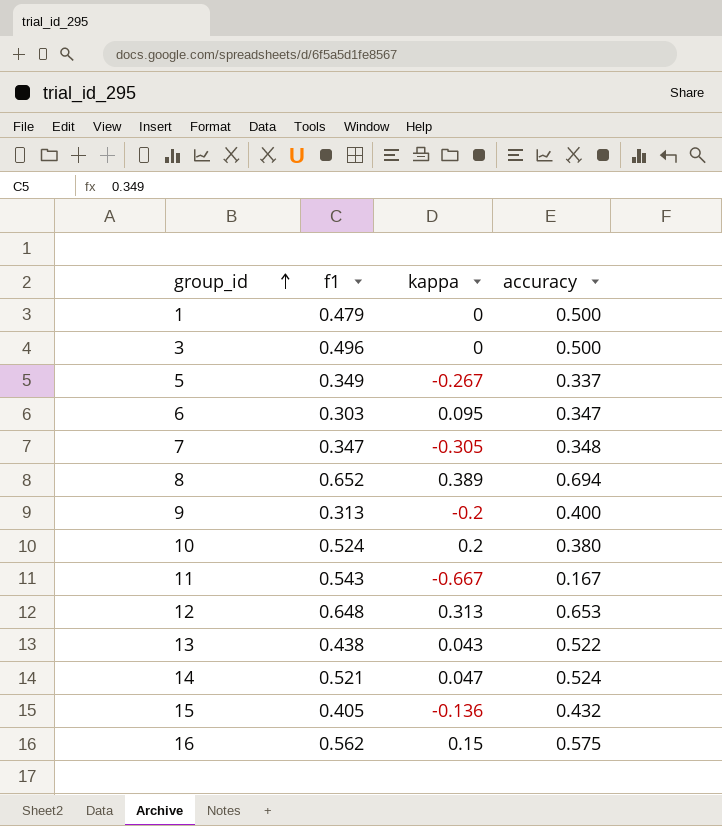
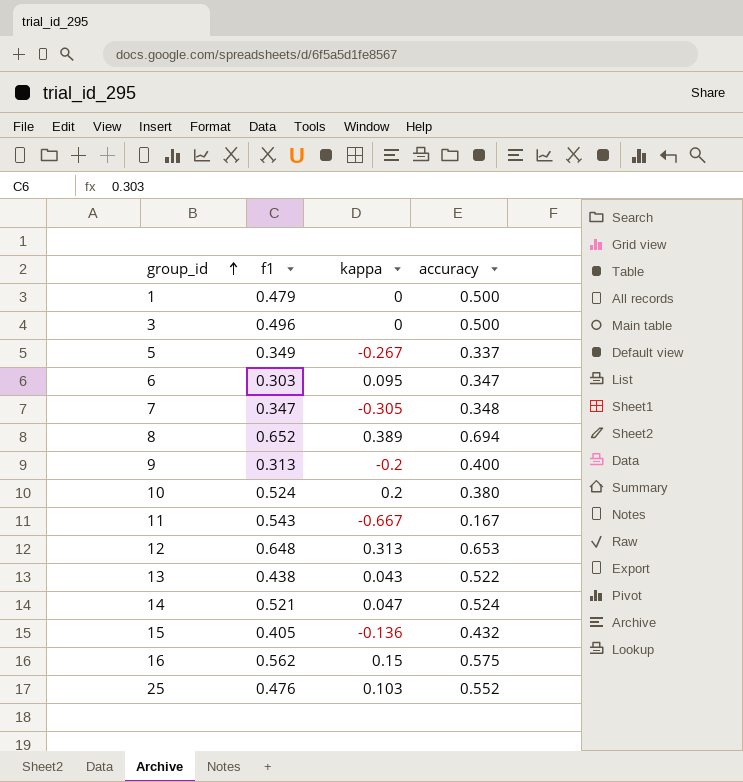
row 25: none -> 0.476 | 0.103 | 0.552

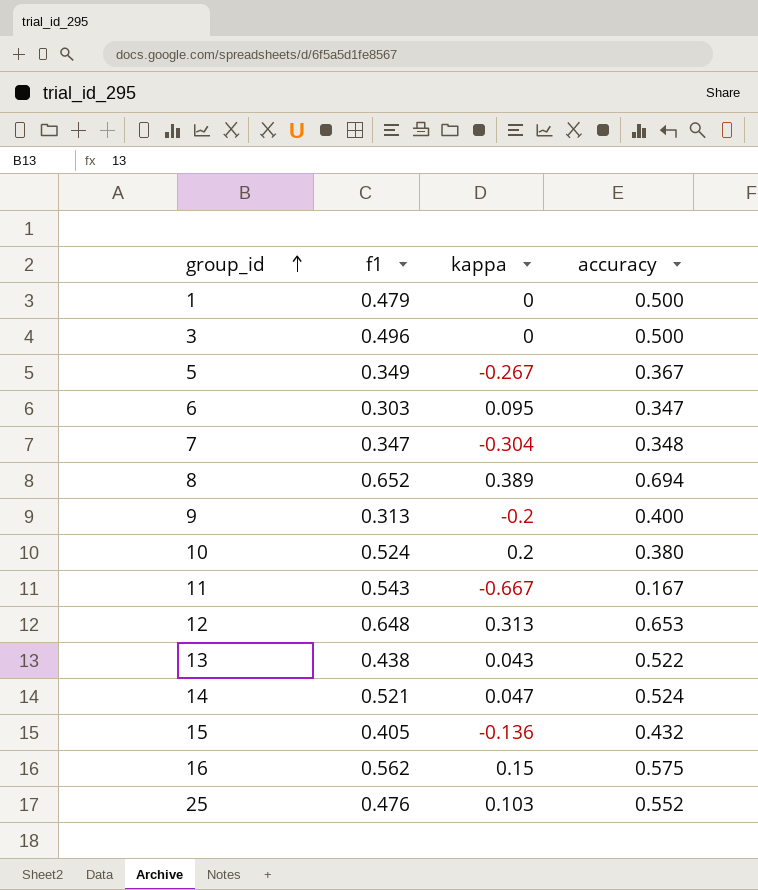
5 | accuracy: 0.337 -> 0.367
7 | kappa: -0.305 -> -0.304

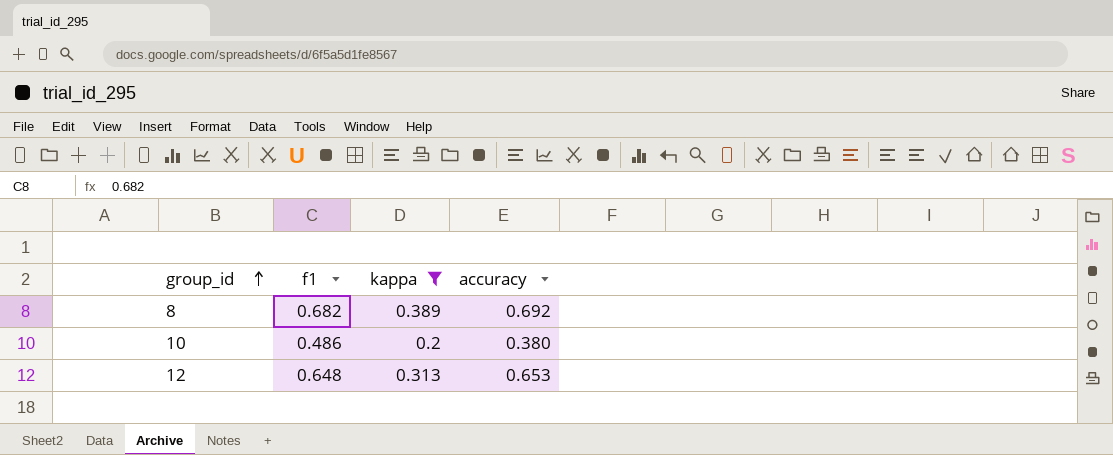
filter: none -> kappa >= 0.2
8 | f1: 0.652 -> 0.682
8 | accuracy: 0.694 -> 0.692
10 | f1: 0.524 -> 0.486

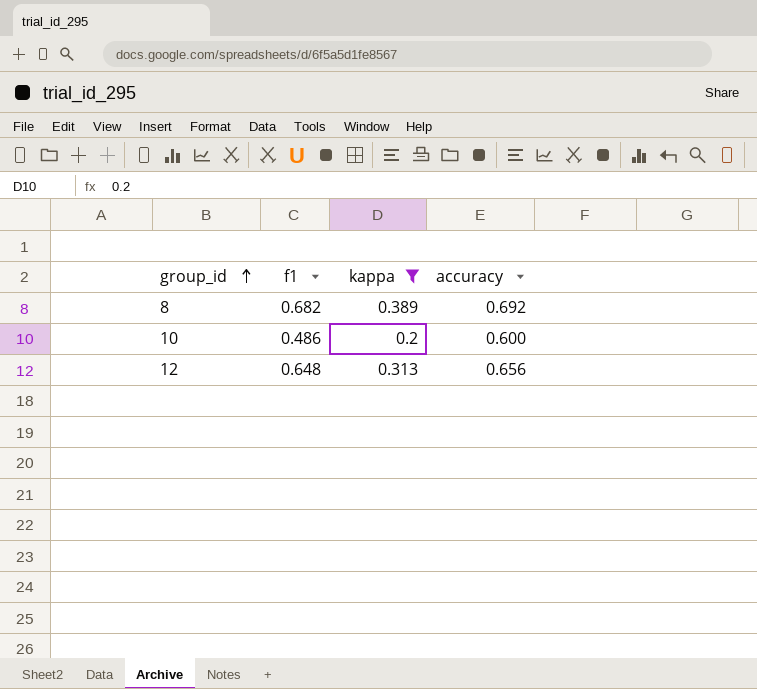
10 | accuracy: 0.380 -> 0.600
12 | accuracy: 0.653 -> 0.656

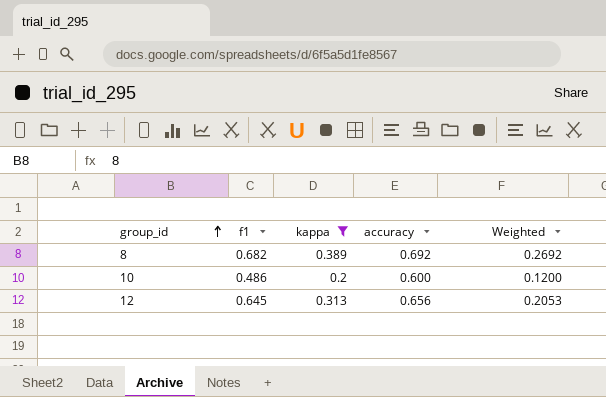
column Weighted | formula: none -> [kappa] * [accuracy]
12 | f1: 0.648 -> 0.645

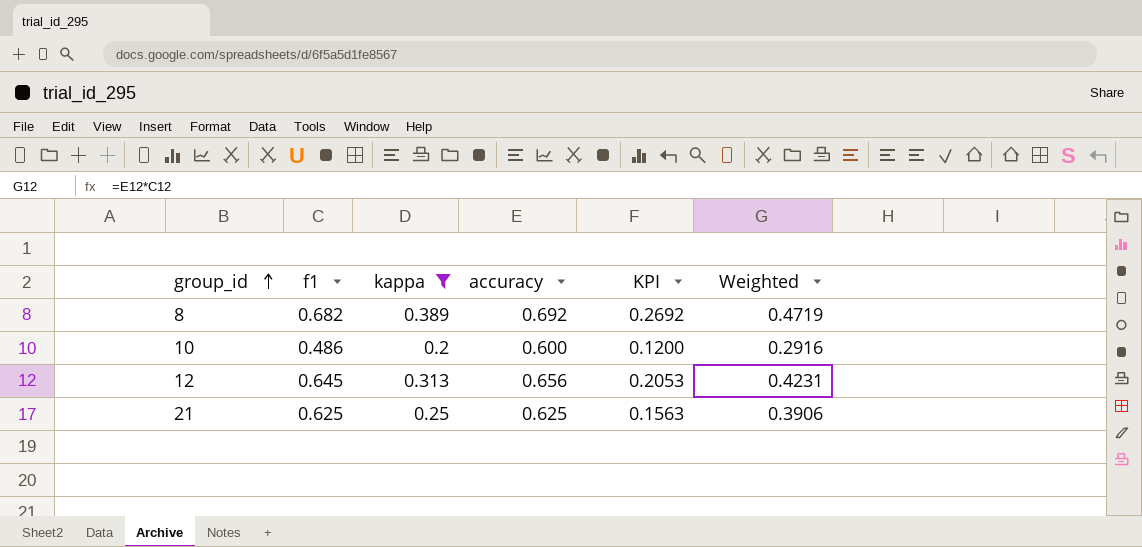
column KPI | formula: none -> [kappa] * [accuracy]
column Weighted | formula: [kappa] * [accuracy] -> [f1] * [accuracy]
row 21: none -> 0.625 | 0.25 | 0.625 | 0.1563 | 0.3906

